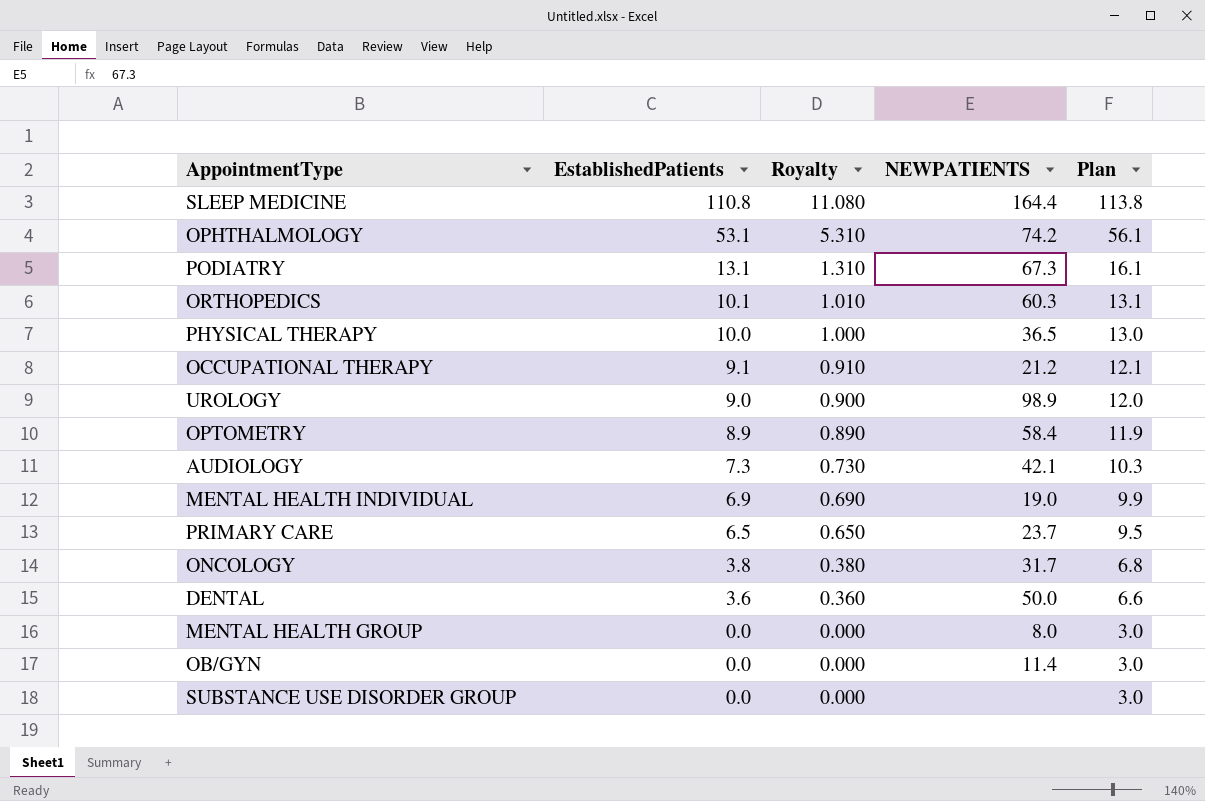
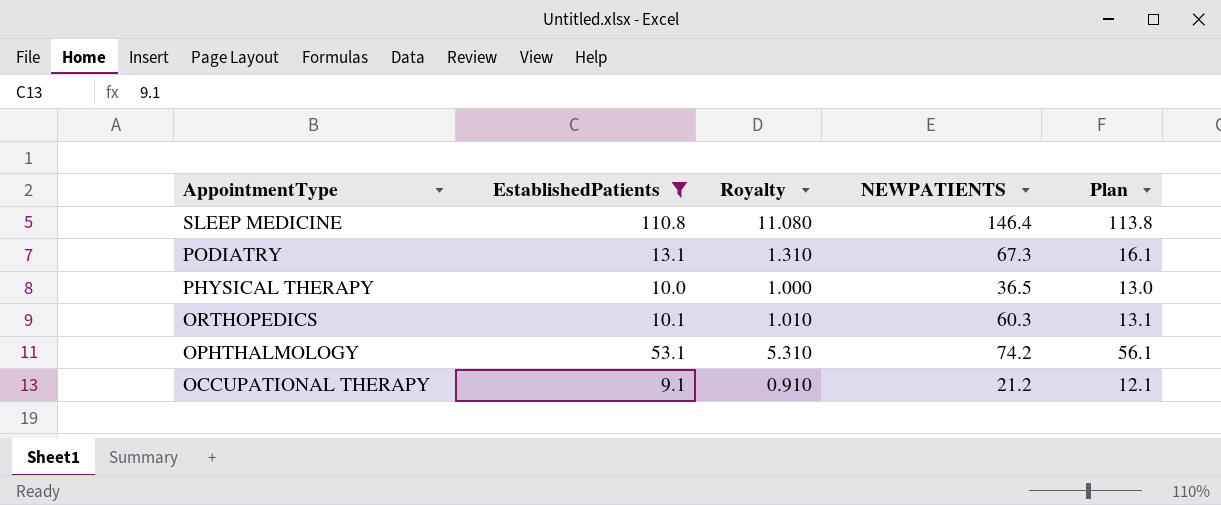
filter: none -> EstablishedPatients >= 9.1
row order: EstablishedPatients descending -> AppointmentType descending
SLEEP MEDICINE | NEWPATIENTS: 164.4 -> 146.4

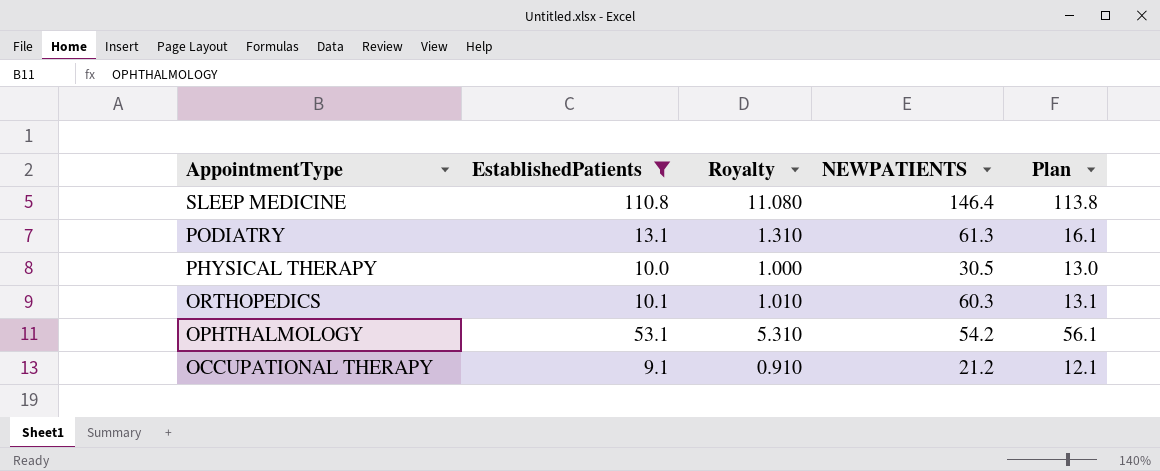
PODIATRY | NEWPATIENTS: 67.3 -> 61.3
PHYSICAL THERAPY | NEWPATIENTS: 36.5 -> 30.5
OPHTHALMOLOGY | NEWPATIENTS: 74.2 -> 54.2

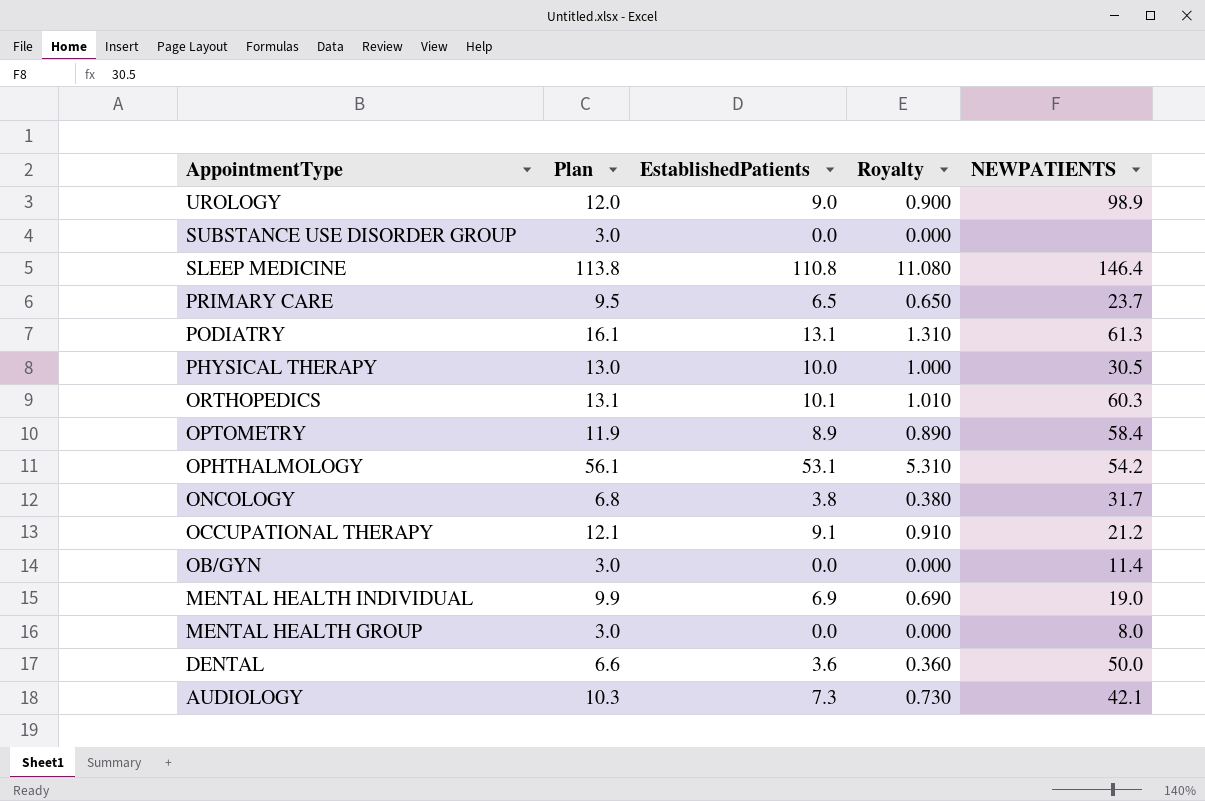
filter: EstablishedPatients >= 9.1 -> none
column Plan | position: 5 -> 2

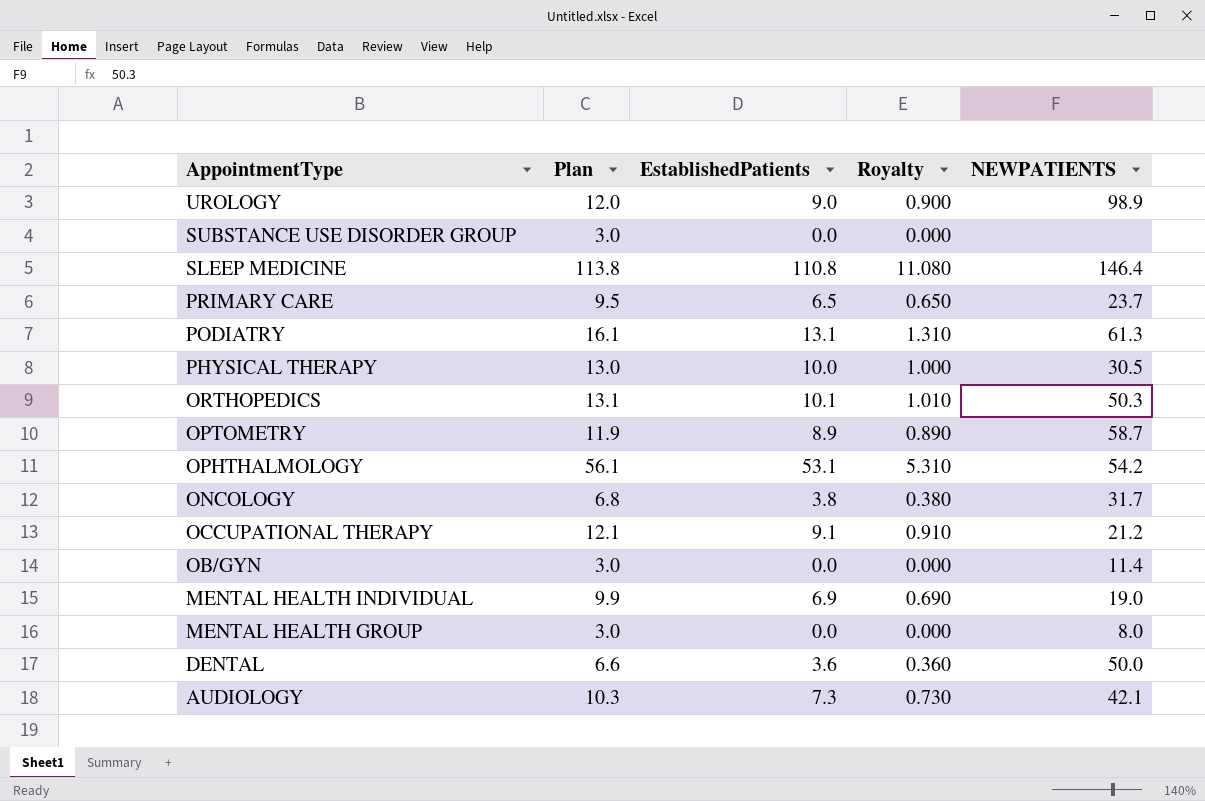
ORTHOPEDICS | NEWPATIENTS: 60.3 -> 50.3
OPTOMETRY | NEWPATIENTS: 58.4 -> 58.7

